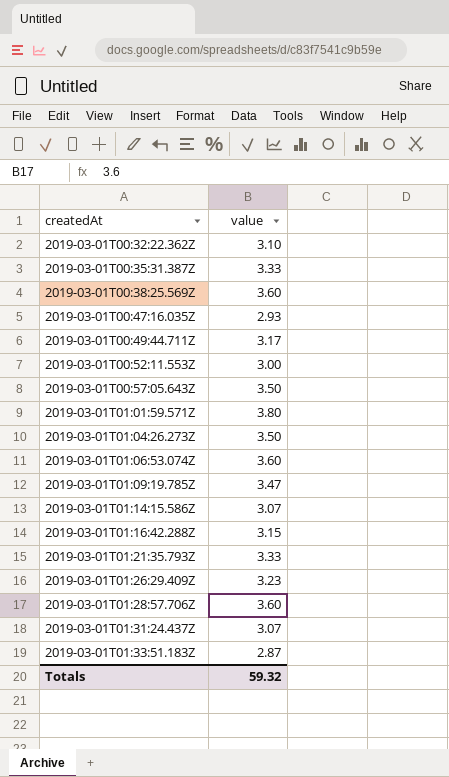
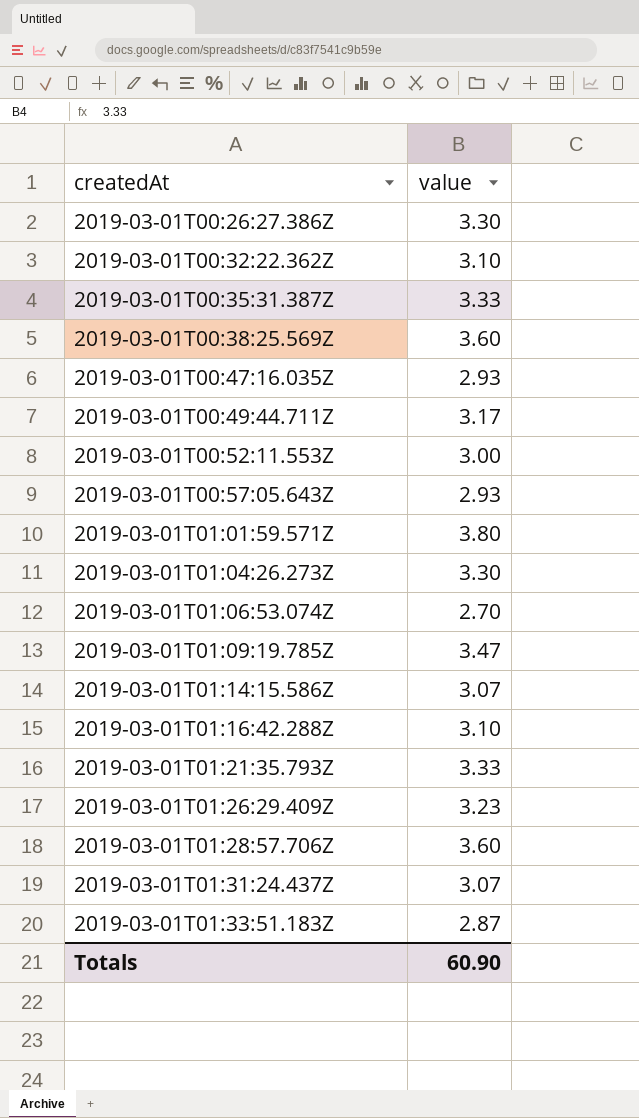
row 2019-03-01T00:26:27.386Z: none -> 3.30
2019-03-01T00:57:05.643Z | value: 3.50 -> 2.93
2019-03-01T01:04:26.273Z | value: 3.50 -> 3.30
2019-03-01T01:06:53.074Z | value: 3.60 -> 2.70
2019-03-01T01:16:42.288Z | value: 3.15 -> 3.10
Totals | value: 59.32 -> 60.90

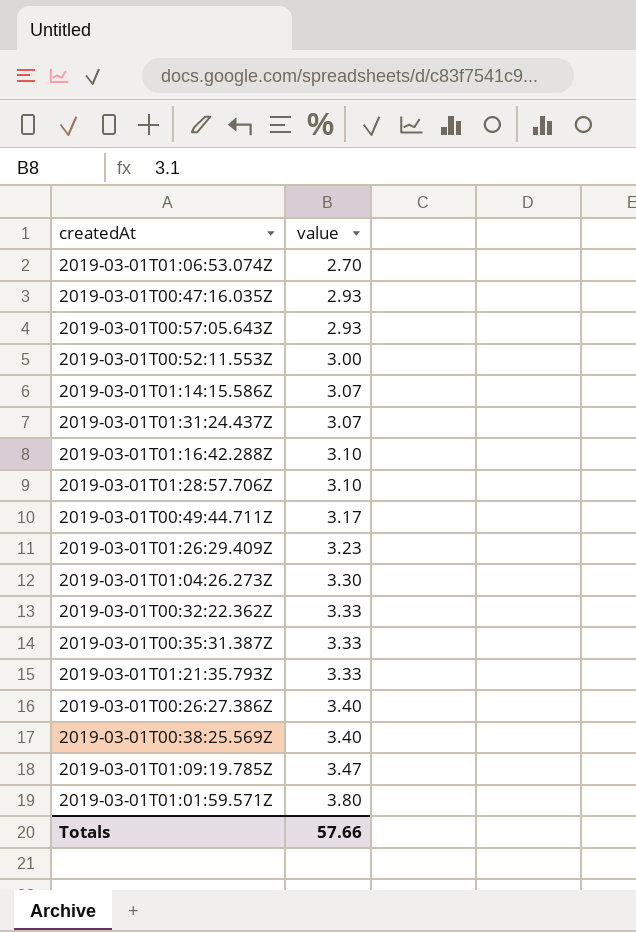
row order: createdAt ascending -> value ascending
row 2019-03-01T01:33:51.183Z: 2.87 -> none
2019-03-01T01:28:57.706Z | value: 3.60 -> 3.10
2019-03-01T00:32:22.362Z | value: 3.10 -> 3.33
2019-03-01T00:26:27.386Z | value: 3.30 -> 3.40
2019-03-01T00:38:25.569Z | value: 3.60 -> 3.40
Totals | value: 60.90 -> 57.66

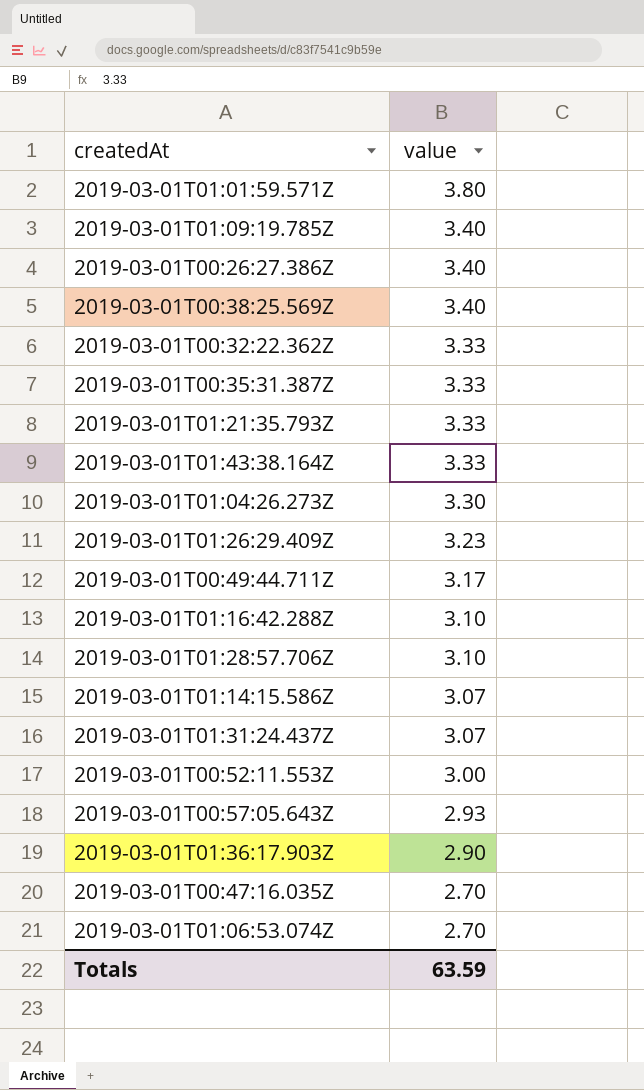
row order: value ascending -> value descending
2019-03-01T01:09:19.785Z | value: 3.47 -> 3.40
row 2019-03-01T01:43:38.164Z: none -> 3.33
row 2019-03-01T01:36:17.903Z: none -> 2.90
2019-03-01T00:47:16.035Z | value: 2.93 -> 2.70
Totals | value: 57.66 -> 63.59

